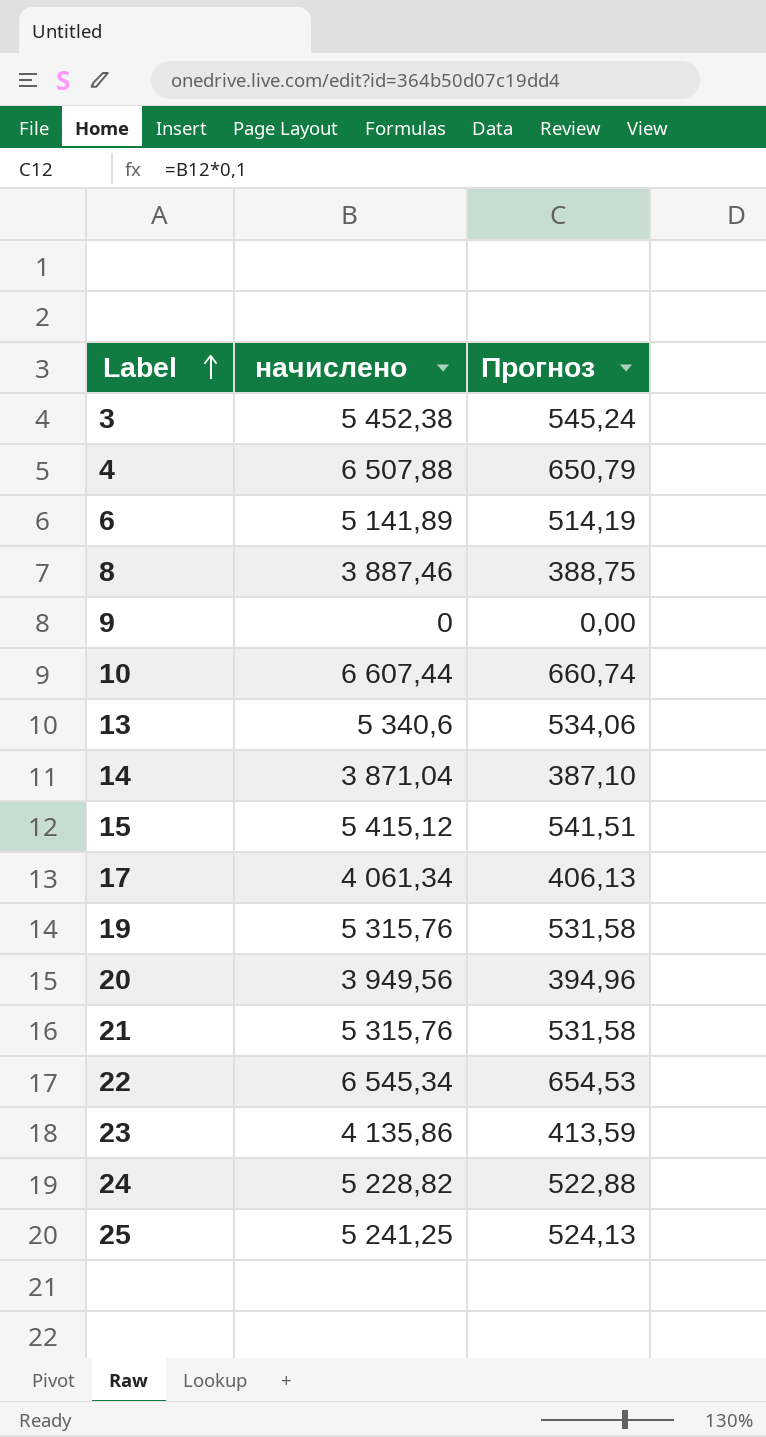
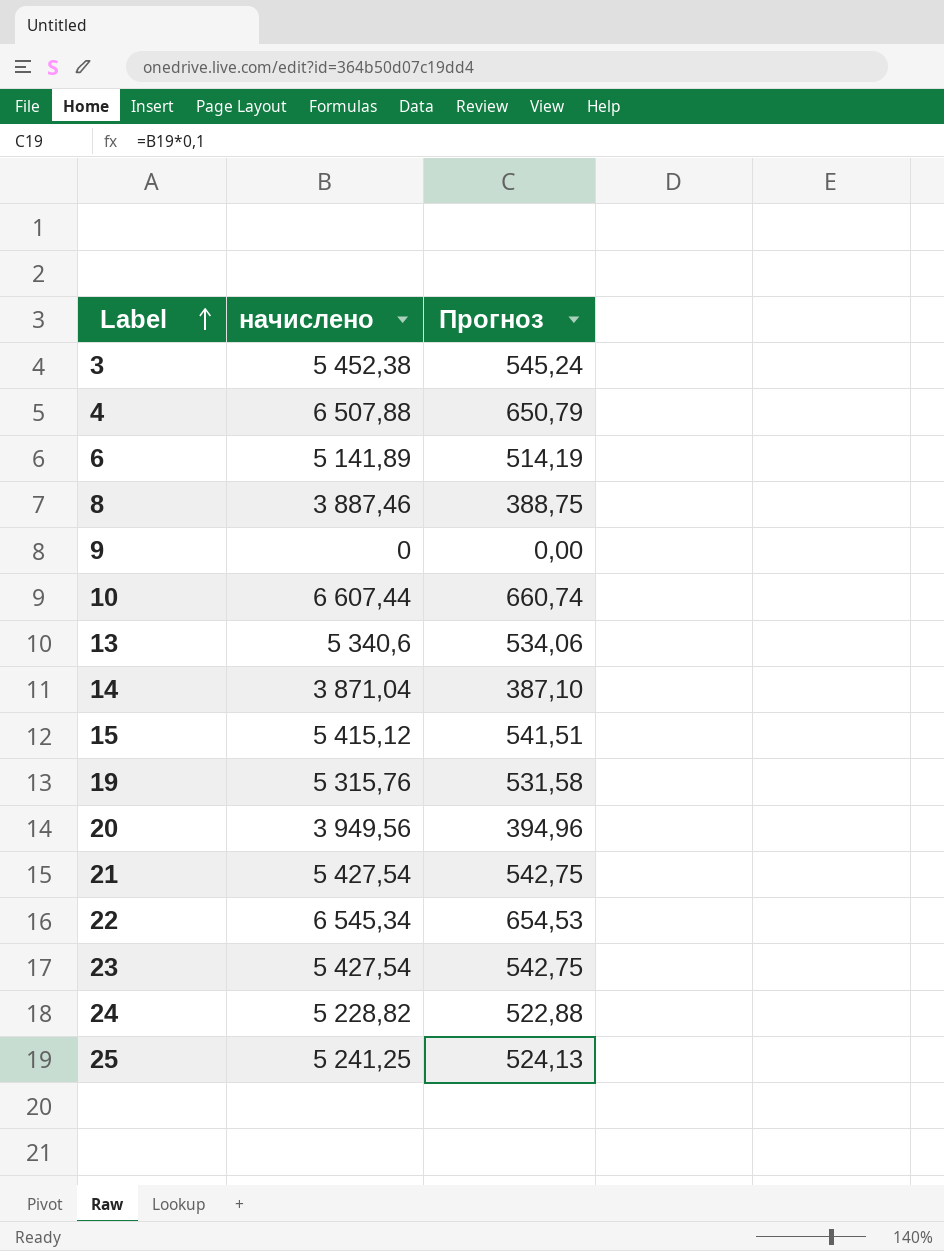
row 17: 4 061,34 | 406,13 -> none
21 | начислено: 5 315,76 -> 5 427,54
21 | Прогноз: 531,58 -> 542,75
23 | начислено: 4 135,86 -> 5 427,54
23 | Прогноз: 413,59 -> 542,75

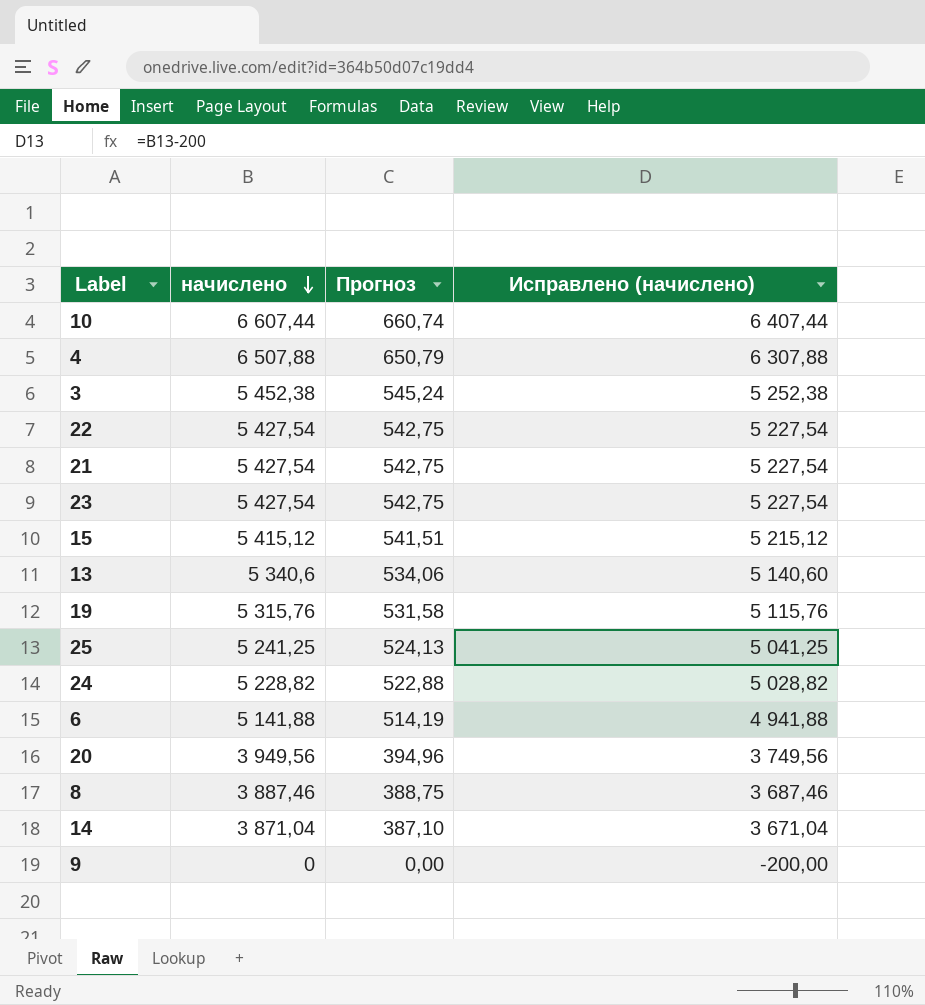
row order: Label ascending -> начислено descending
column Исправлено (начислено) | formula: none -> [начислено] - 200
22 | начислено: 6 545,34 -> 5 427,54
22 | Прогноз: 654,53 -> 542,75
6 | начислено: 5 141,89 -> 5 141,88

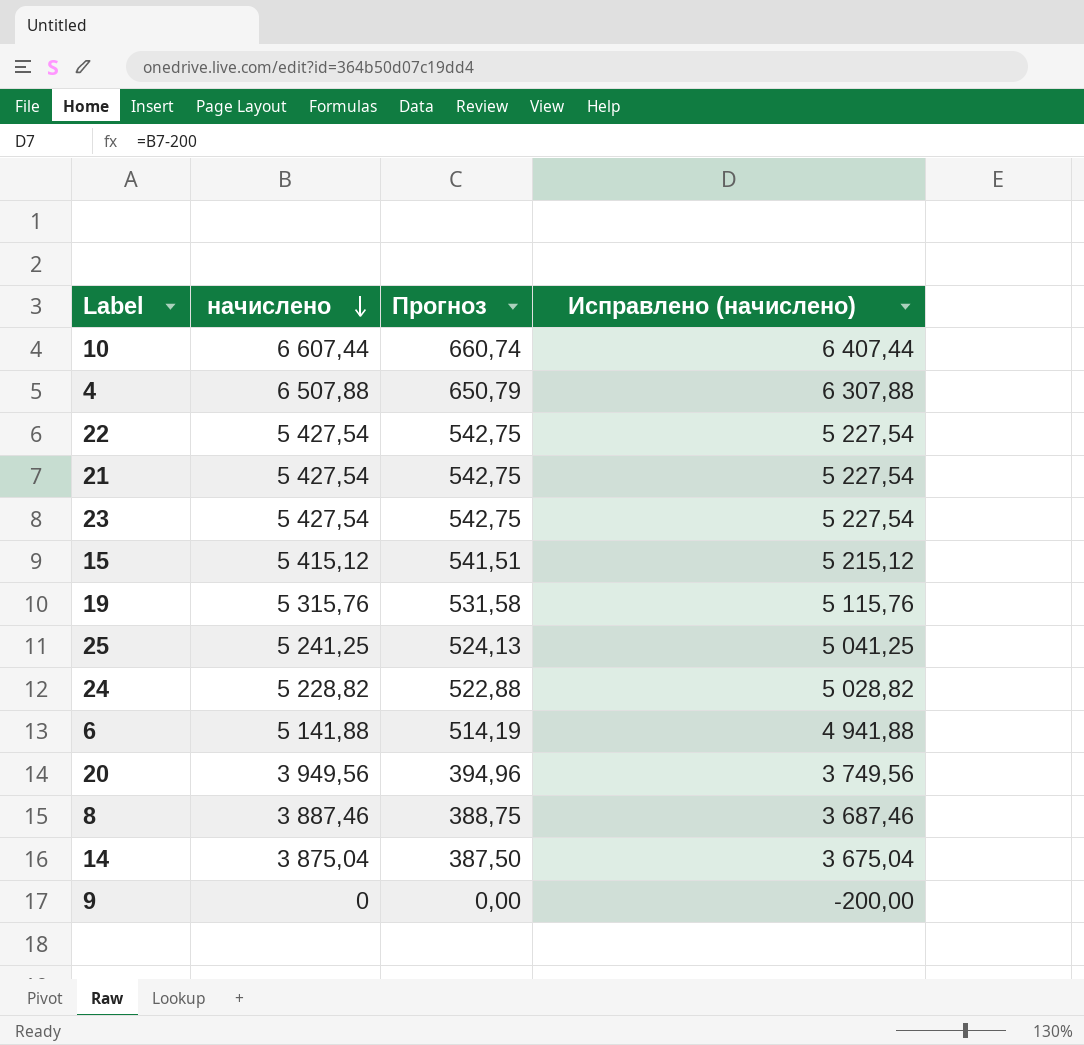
row 3: 5 452,38 | 545,24 | 5 252,38 -> none
row 13: 5 340,6 | 534,06 | 5 140,60 -> none
14 | начислено: 3 871,04 -> 3 875,04
14 | Прогноз: 387,10 -> 387,50
14 | Исправлено (начислено): 3 671,04 -> 3 675,04

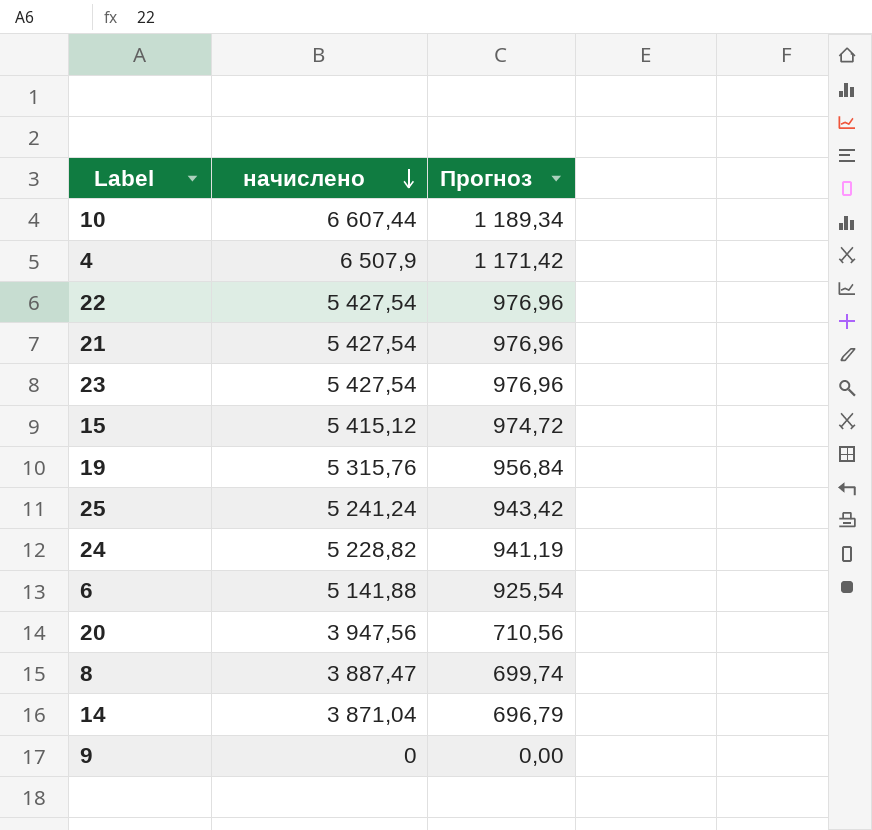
column Исправлено (начислено) | formula: [начислено] - 200 -> none
column Прогноз | formula: [начислено] * 0,1 -> [начислено] * 0,18
4 | начислено: 6 507,88 -> 6 507,9
25 | начислено: 5 241,25 -> 5 241,24
20 | начислено: 3 949,56 -> 3 947,56
8 | начислено: 3 887,46 -> 3 887,47
14 | начислено: 3 875,04 -> 3 871,04

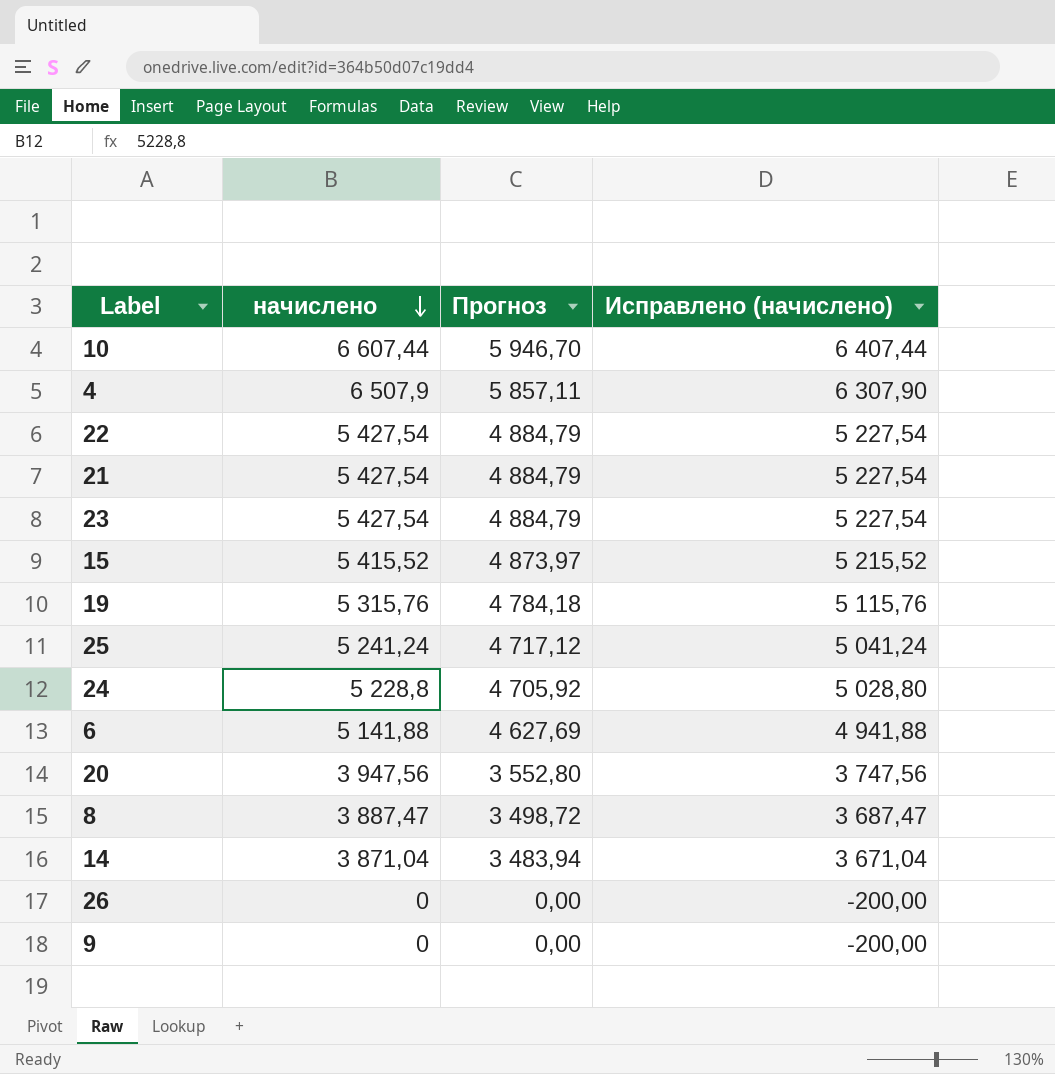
column Прогноз | formula: [начислено] * 0,18 -> [начислено] * 0,9
column Исправлено (начислено) | formula: none -> [начислено] - 200
15 | начислено: 5 415,12 -> 5 415,52
24 | начислено: 5 228,82 -> 5 228,8
row 26: none -> 0 | 0,00 | -200,00

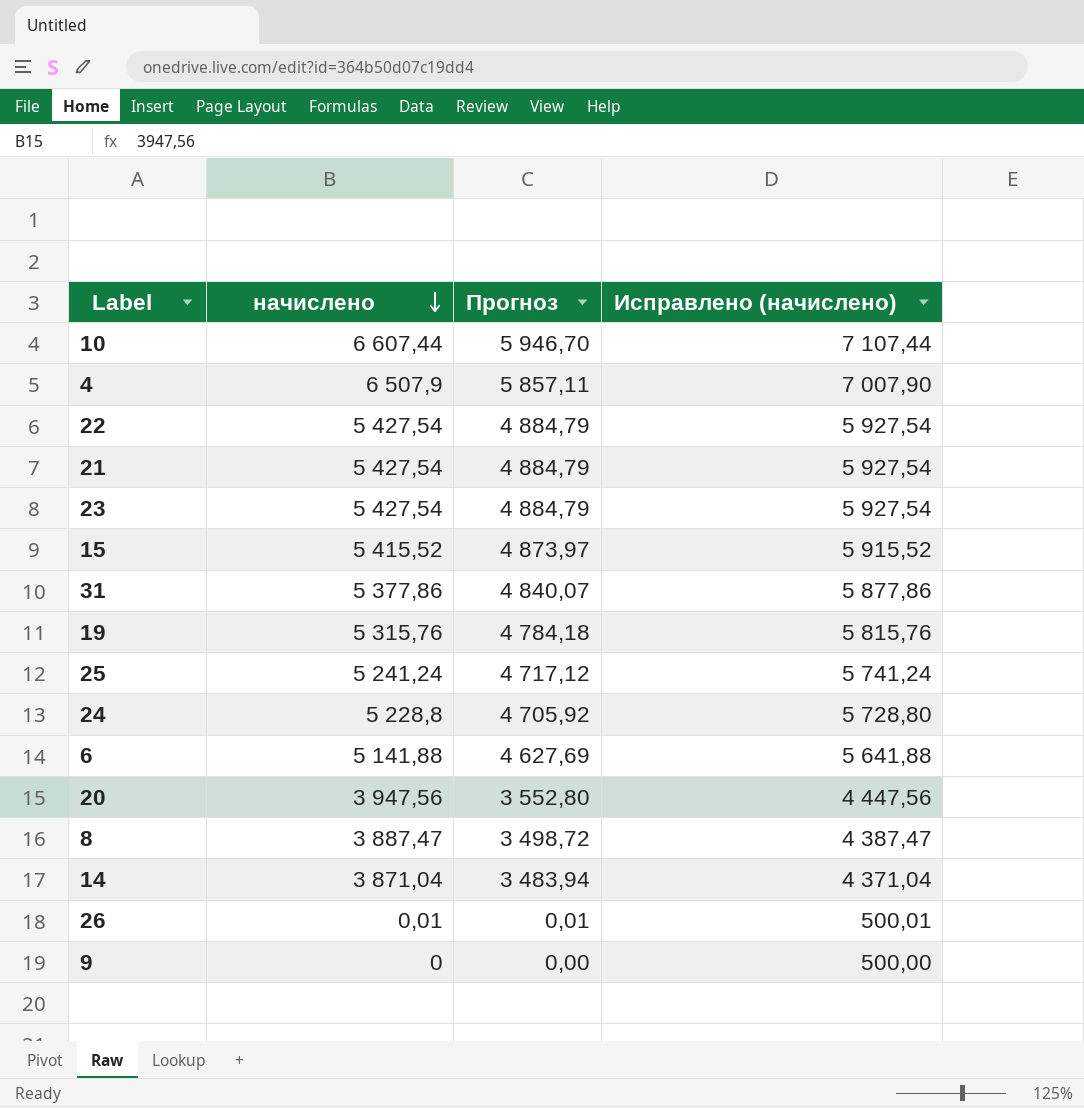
column Исправлено (начислено) | formula: [начислено] - 200 -> [начислено] + 500
row 31: none -> 5 377,86 | 4 840,07 | 5 877,86
26 | начислено: 0 -> 0,01
26 | Прогноз: 0,00 -> 0,01

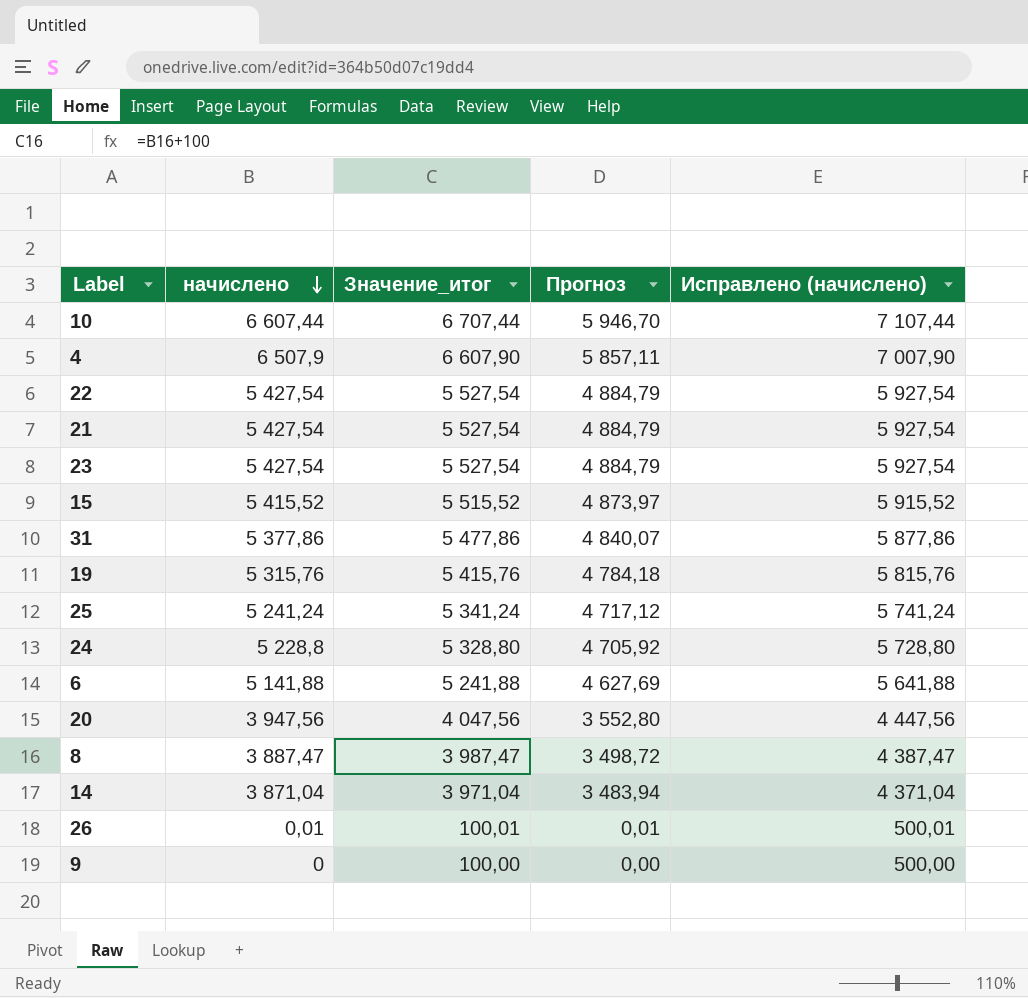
column Значение_итог | formula: none -> [начислено] + 100

